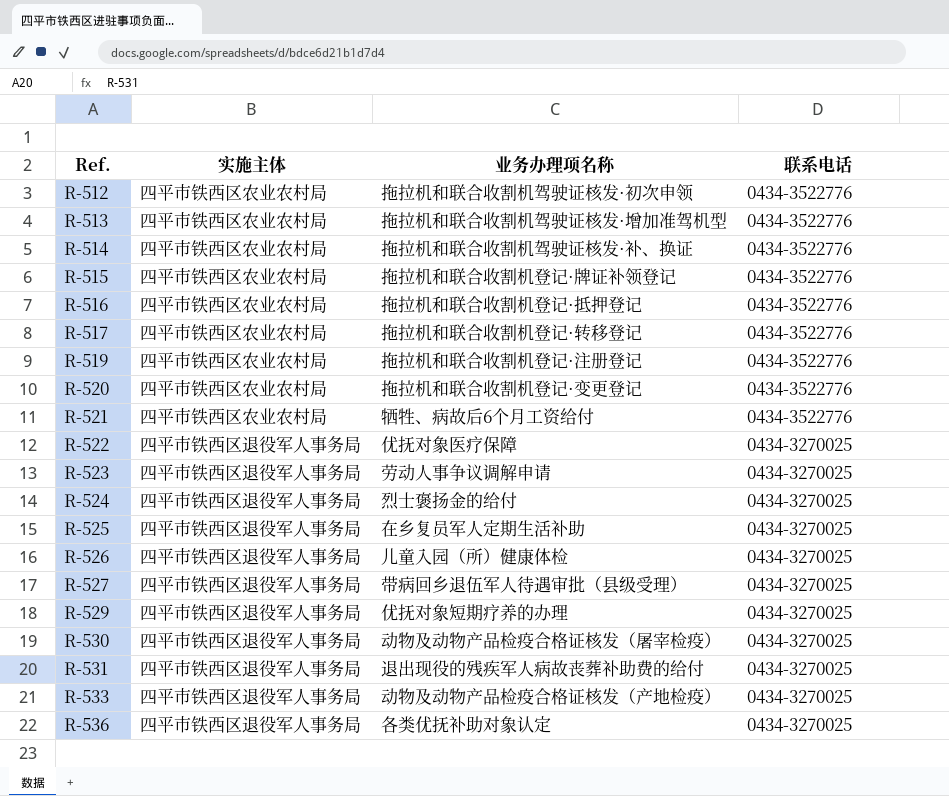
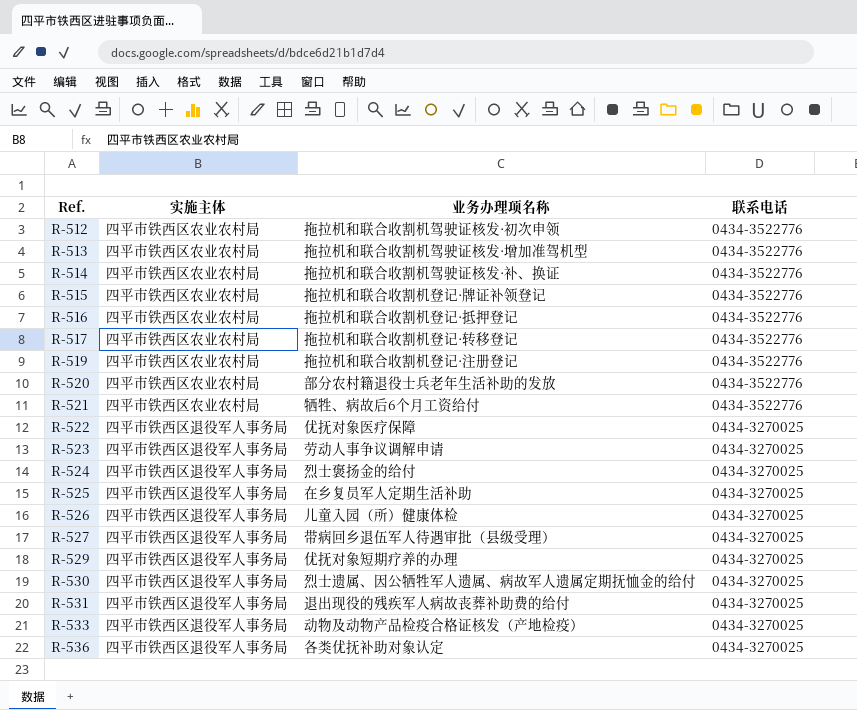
R-520 | 业务办理项名称: 拖拉机和联合收割机登记·变更登记 -> 部分农村籍退役士兵老年生活补助的发放
R-530 | 业务办理项名称: 动物及动物产品检疫合格证核发（屠宰检疫） -> 烈士遗属、因公牺牲军人遗属、病故军人遗属定期抚恤金的给付

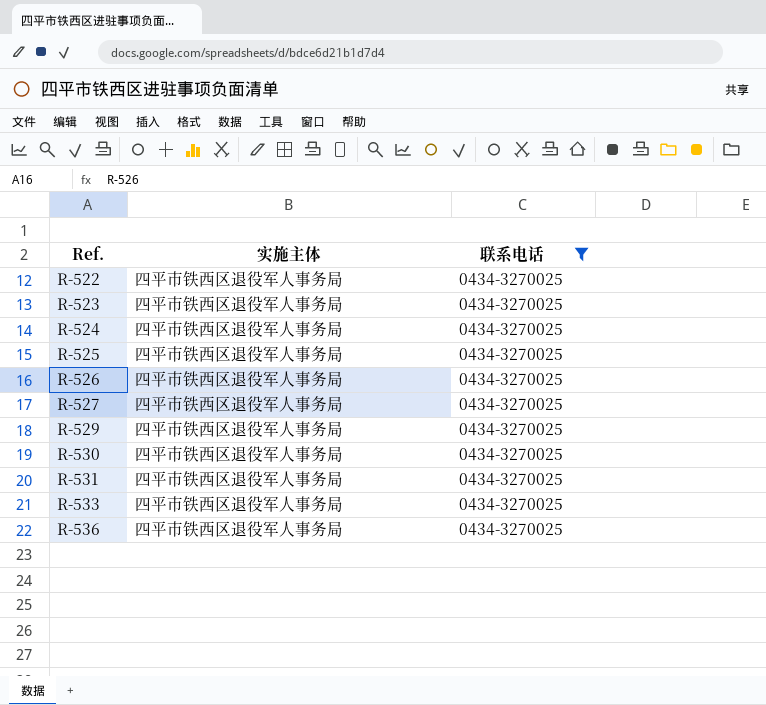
filter: none -> 联系电话 = 0434-3270025
column 业务办理项名称 | position: 3 -> none

